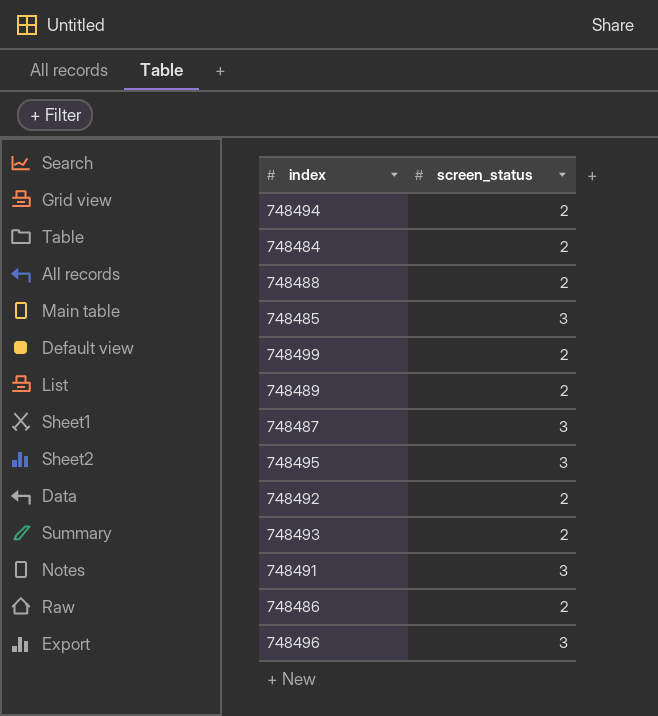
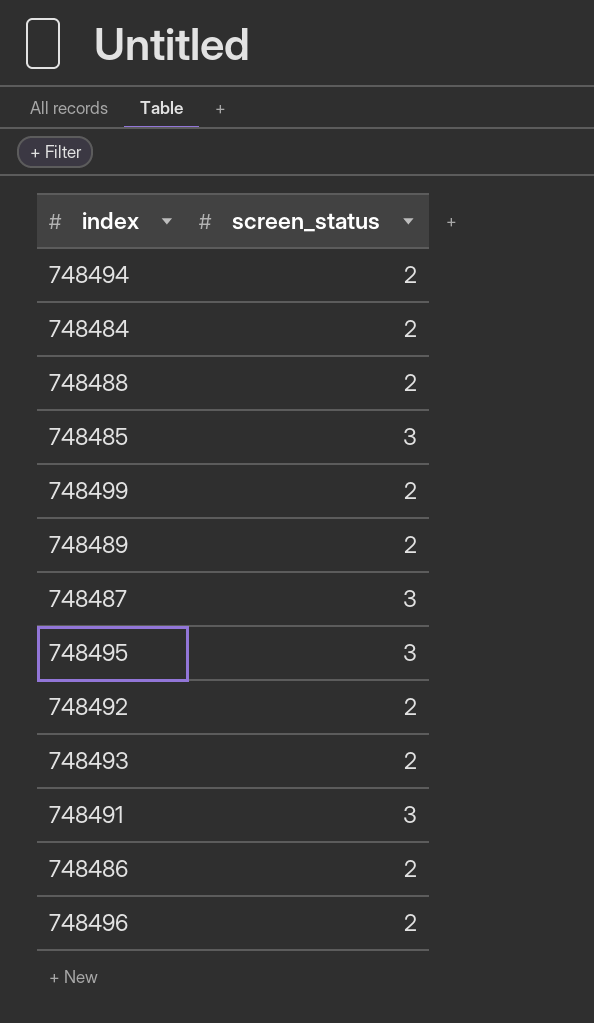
748496 | screen_status: 3 -> 2

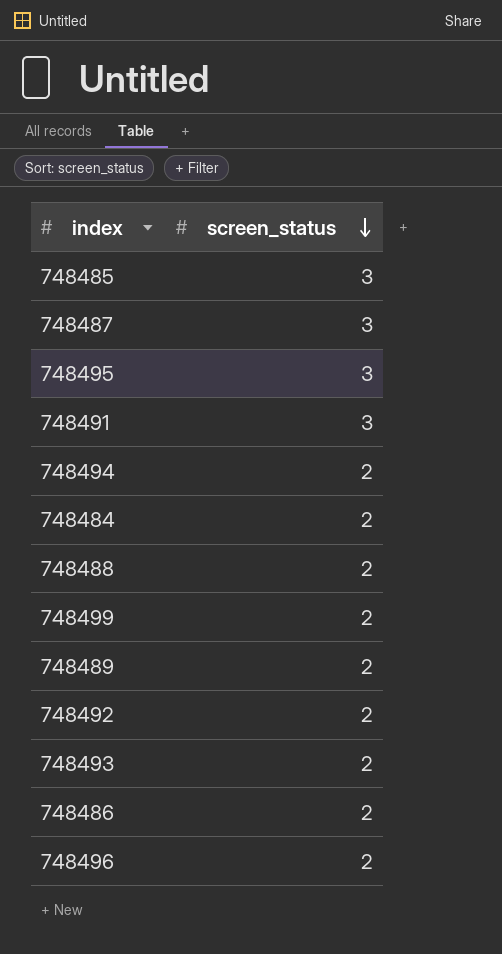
row order: none -> screen_status descending

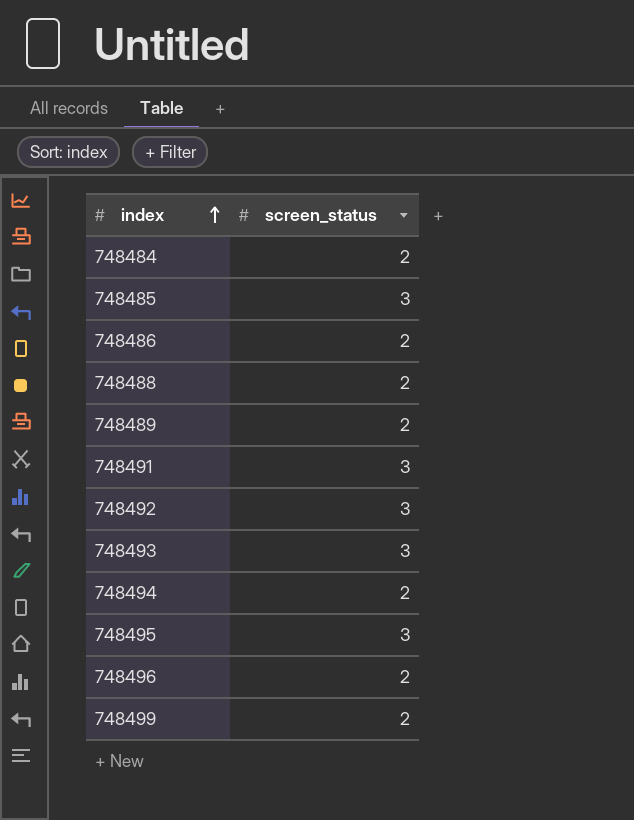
row order: screen_status descending -> index ascending
row 748487: 3 -> none
748492 | screen_status: 2 -> 3
748493 | screen_status: 2 -> 3

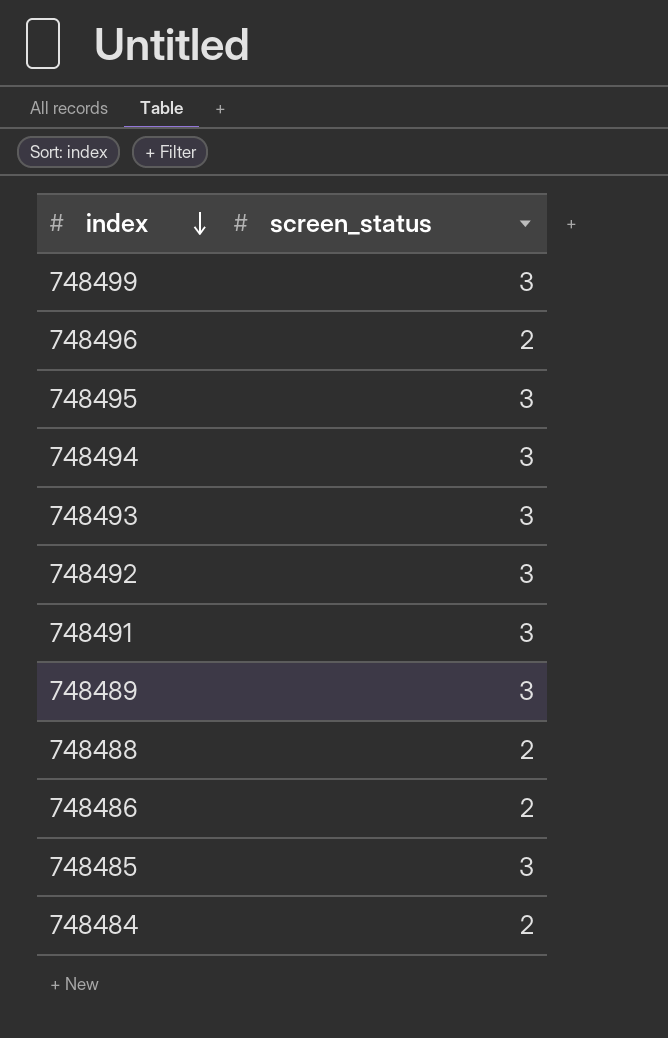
row order: index ascending -> index descending
748499 | screen_status: 2 -> 3
748494 | screen_status: 2 -> 3
748489 | screen_status: 2 -> 3

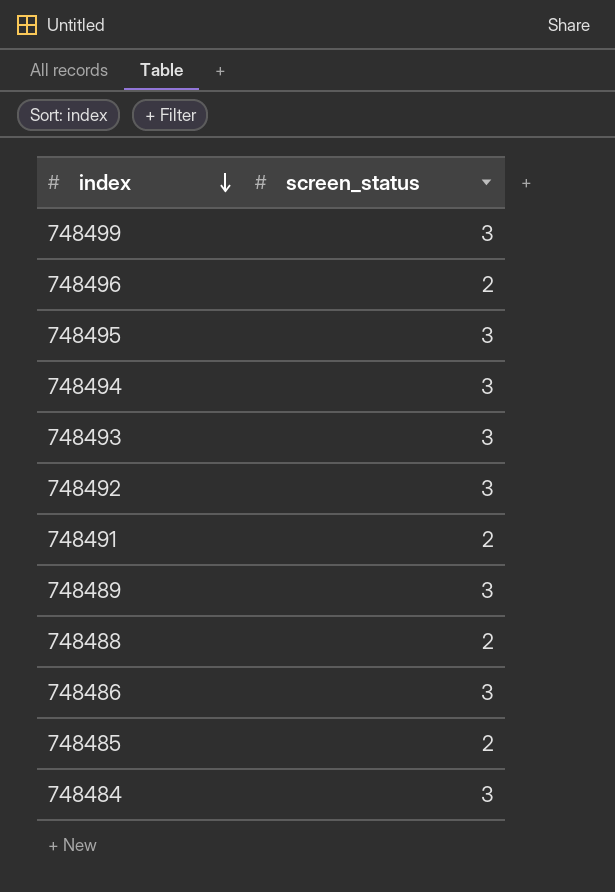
748491 | screen_status: 3 -> 2
748486 | screen_status: 2 -> 3
748485 | screen_status: 3 -> 2
748484 | screen_status: 2 -> 3

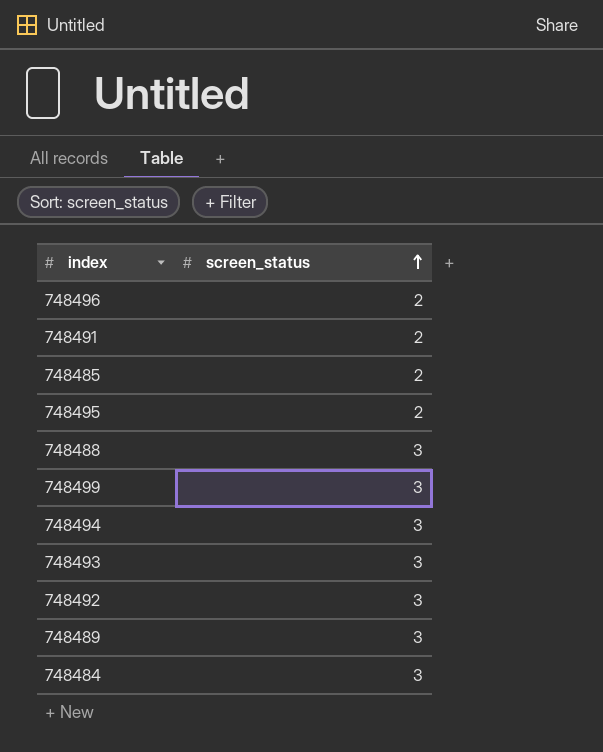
row order: index descending -> screen_status ascending
row 748486: 3 -> none
748495 | screen_status: 3 -> 2
748488 | screen_status: 2 -> 3

